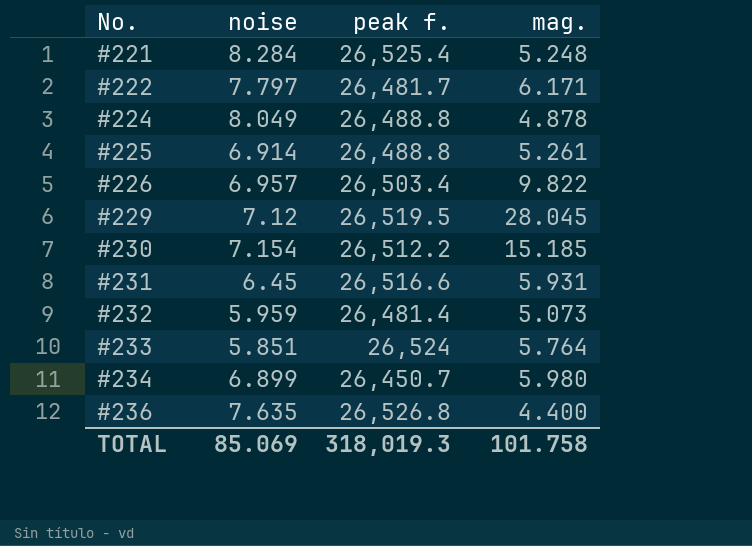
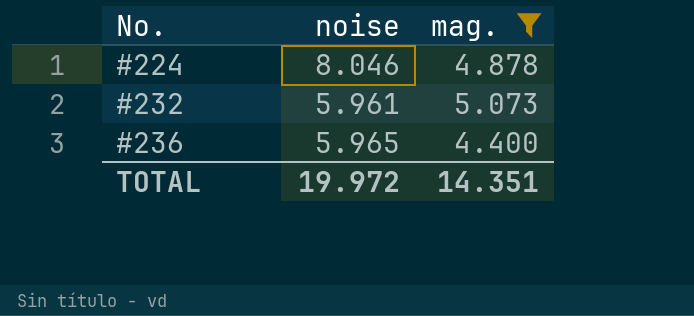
filter: none -> mag. <= 5.073
column peak f. | position: 3 -> none
#224 | noise: 8.049 -> 8.046
#232 | noise: 5.959 -> 5.961
#236 | noise: 7.635 -> 5.965
TOTAL | noise: 85.069 -> 19.972
TOTAL | mag.: 101.758 -> 14.351

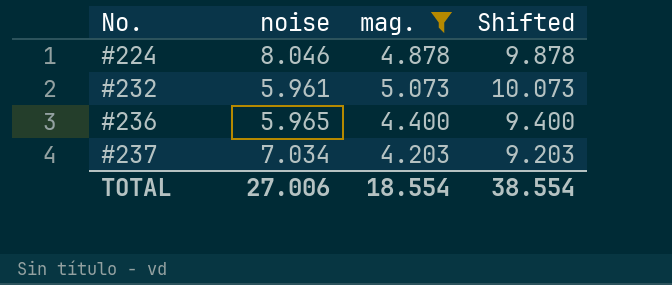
column Shifted | formula: none -> [mag.] + 5
row #237: none -> 7.034 | 4.203 | 9.203
TOTAL | noise: 19.972 -> 27.006
TOTAL | mag.: 14.351 -> 18.554

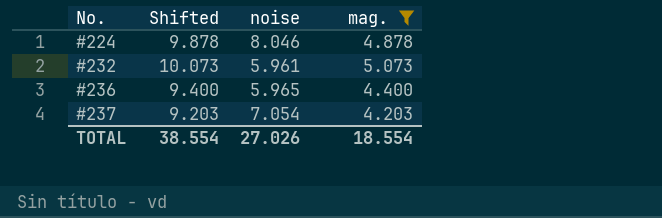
column Shifted | position: 4 -> 2
#237 | noise: 7.034 -> 7.054
TOTAL | noise: 27.006 -> 27.026

